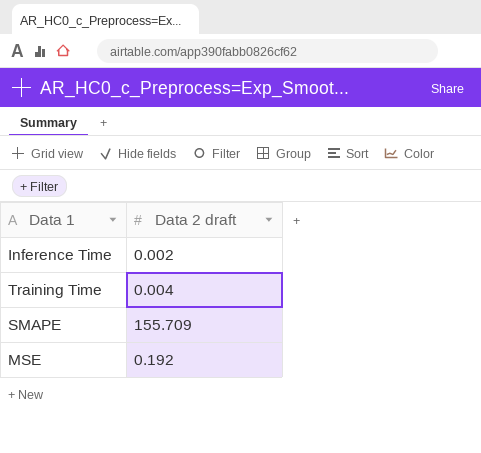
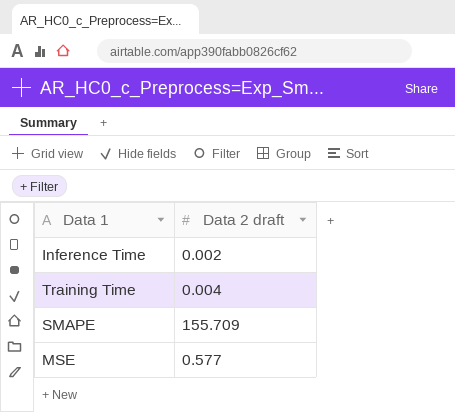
MSE | Data 2 draft: 0.192 -> 0.577

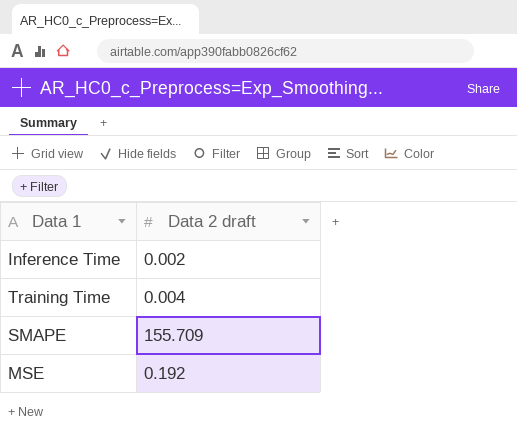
MSE | Data 2 draft: 0.577 -> 0.192

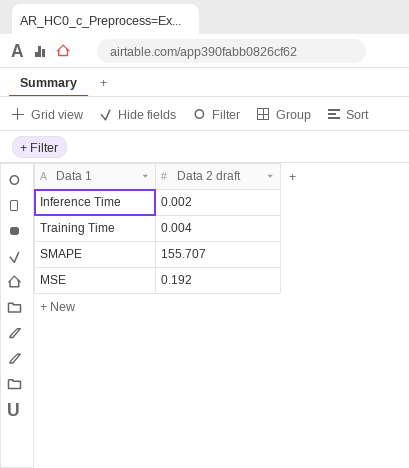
SMAPE | Data 2 draft: 155.709 -> 155.707

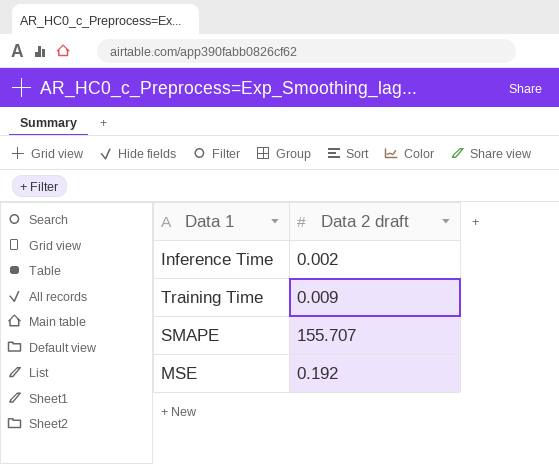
Training Time | Data 2 draft: 0.004 -> 0.009

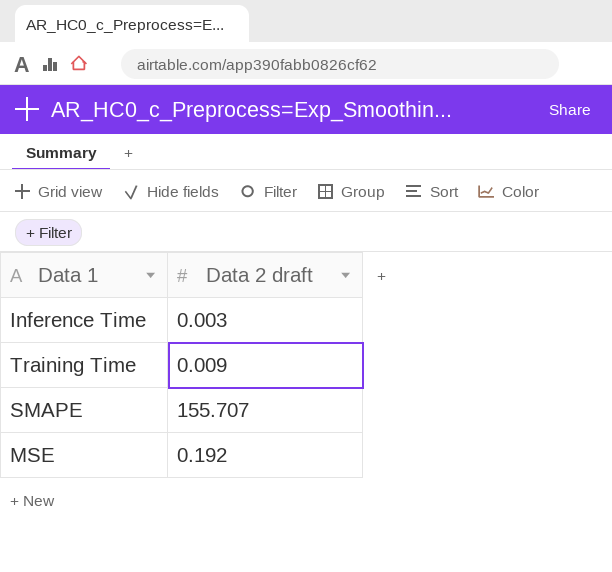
Inference Time | Data 2 draft: 0.002 -> 0.003

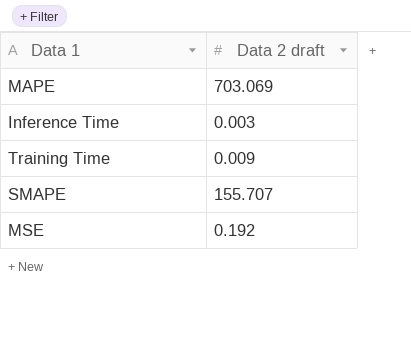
row MAPE: none -> 703.069

